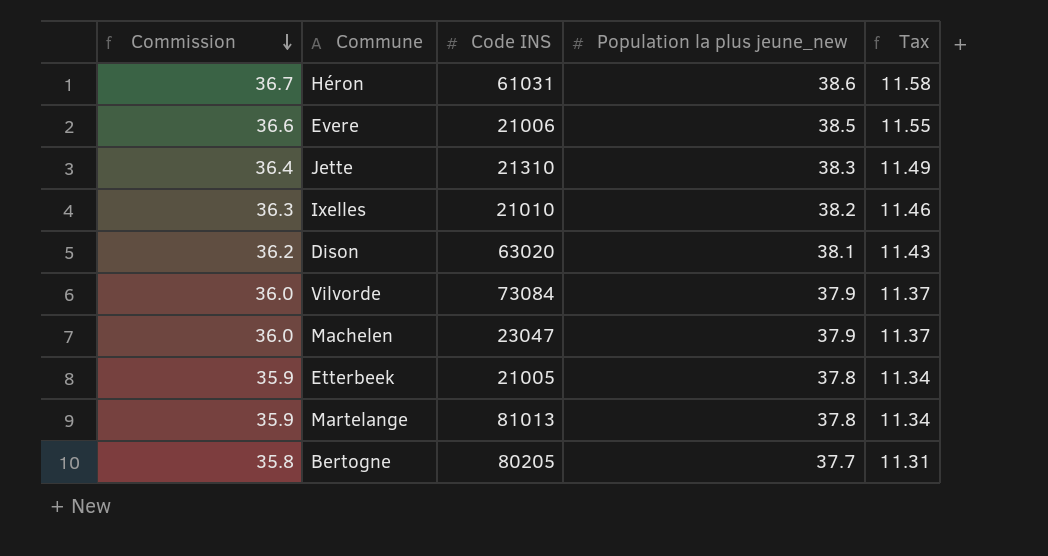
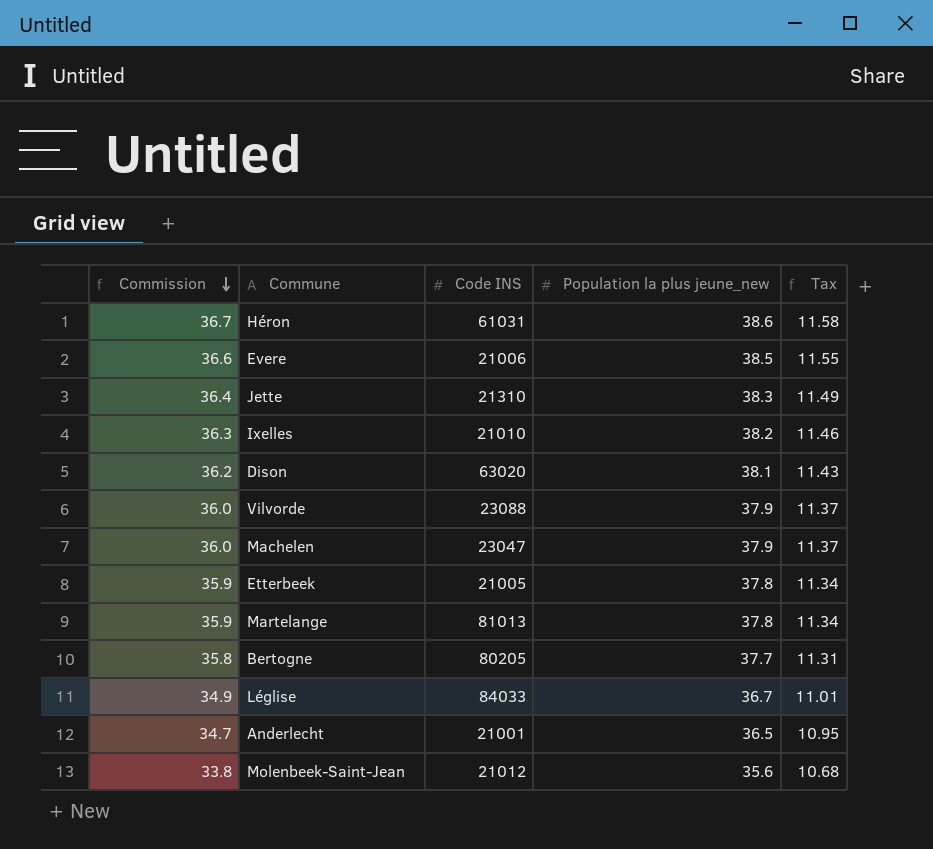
Vilvorde | Code INS: 73084 -> 23088
row Léglise: none -> 34.9 | 84033 | 36.7 | 11.01
row Anderlecht: none -> 34.7 | 21001 | 36.5 | 10.95
row Molenbeek-Saint-Jean: none -> 33.8 | 21012 | 35.6 | 10.68

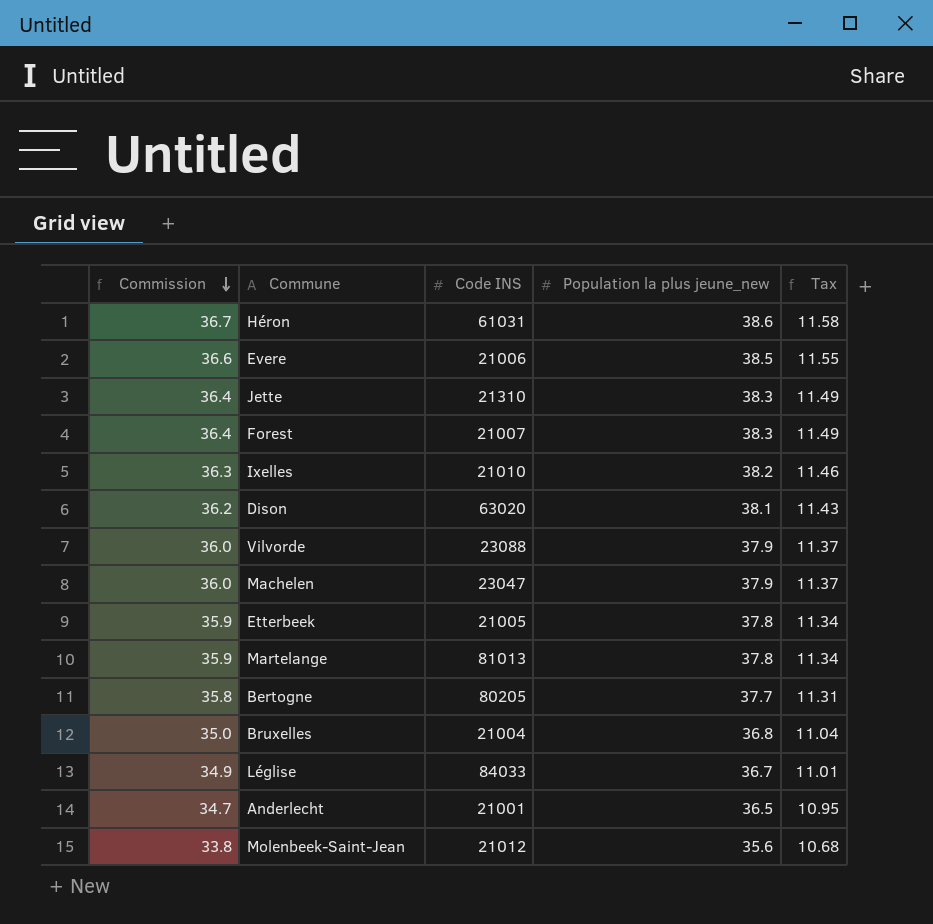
row Forest: none -> 36.4 | 21007 | 38.3 | 11.49
row Bruxelles: none -> 35.0 | 21004 | 36.8 | 11.04

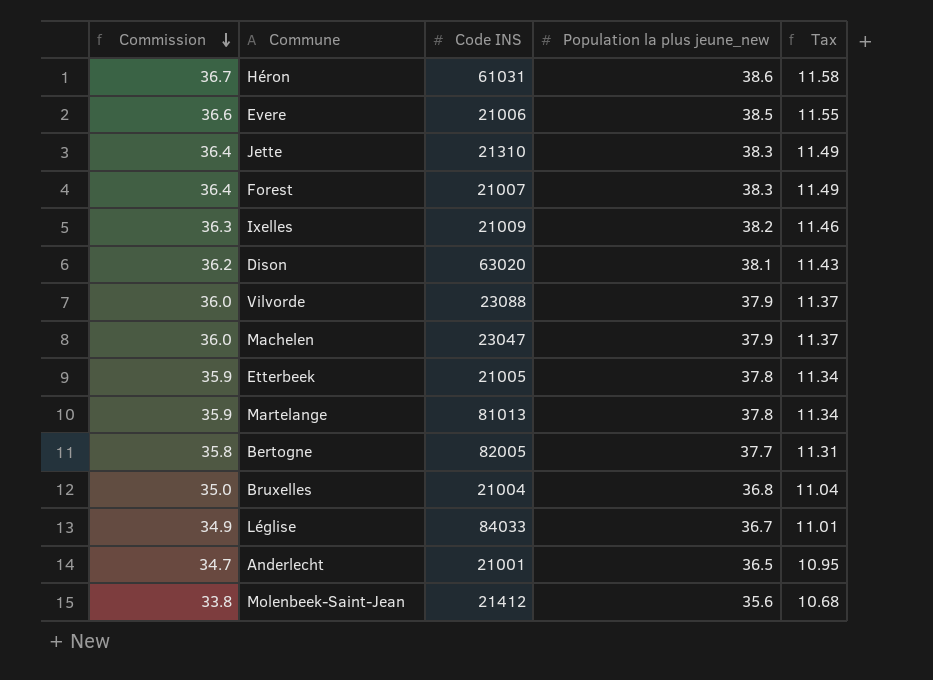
Ixelles | Code INS: 21010 -> 21009
Bertogne | Code INS: 80205 -> 82005
Molenbeek-Saint-Jean | Code INS: 21012 -> 21412

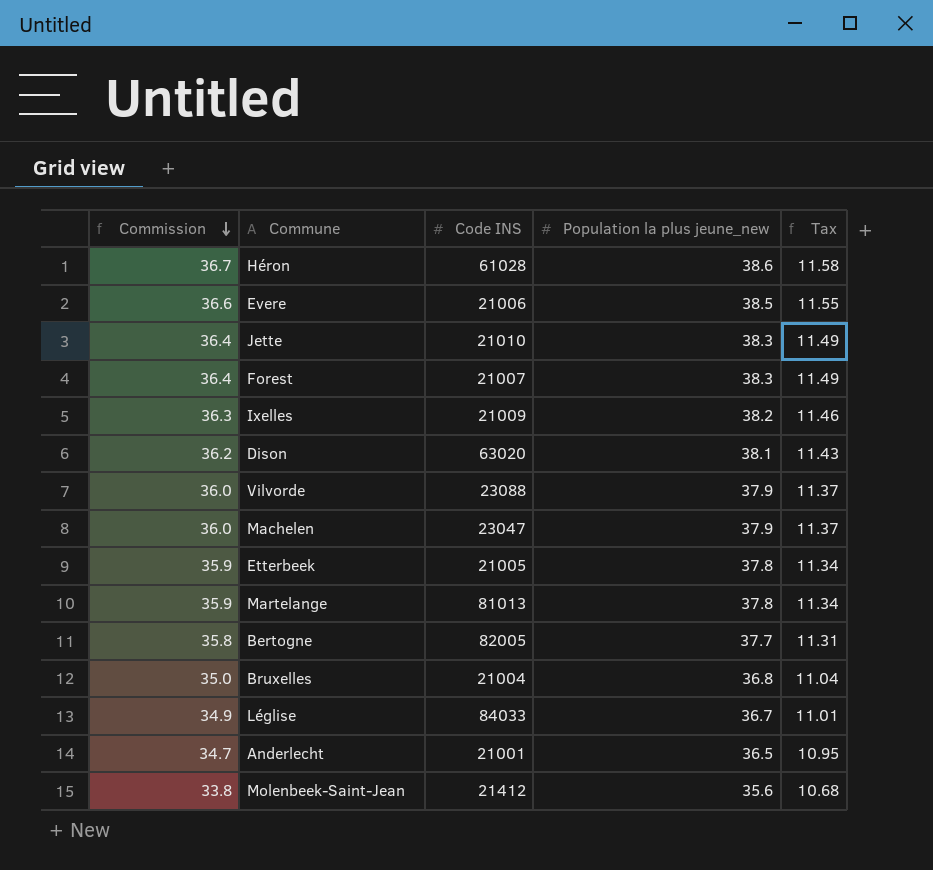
Héron | Code INS: 61031 -> 61028
Jette | Code INS: 21310 -> 21010

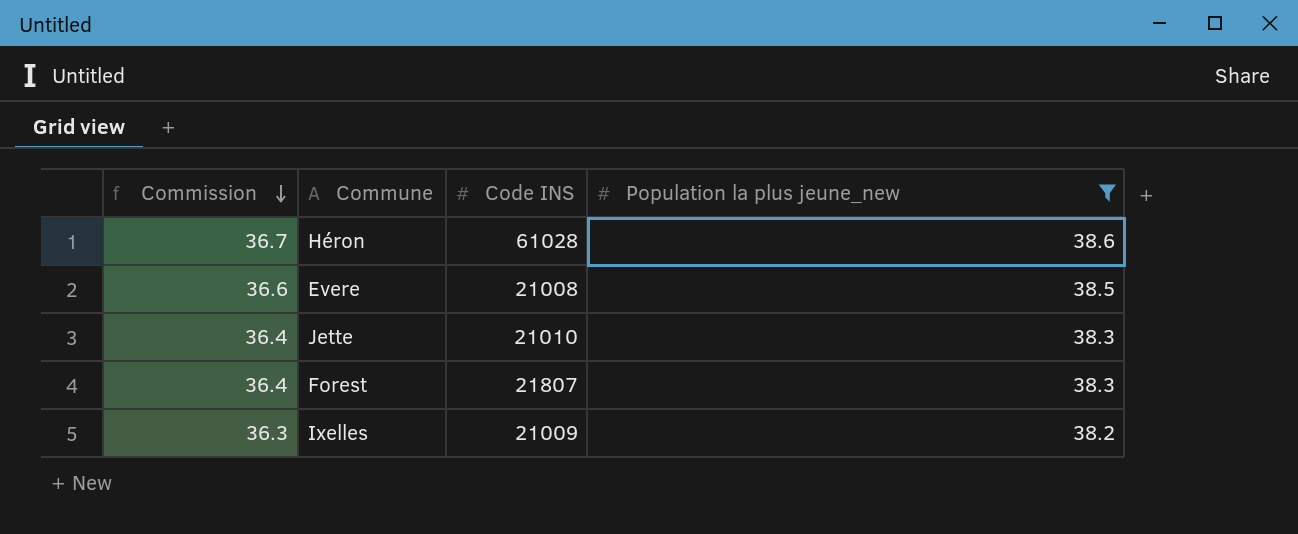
filter: none -> Population la plus jeune_new >= 38.2
column Tax | formula: [Population la plus jeune_new] * 0.3 -> none
Evere | Code INS: 21006 -> 21008
Forest | Code INS: 21007 -> 21807

